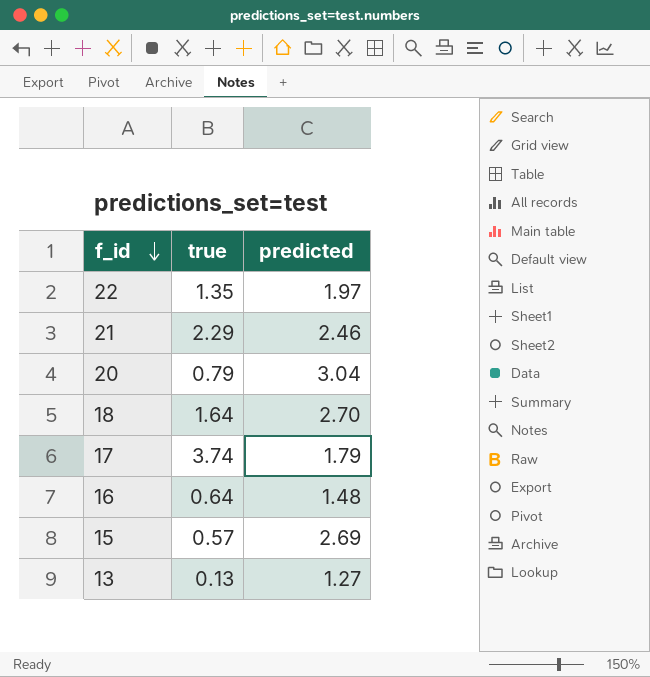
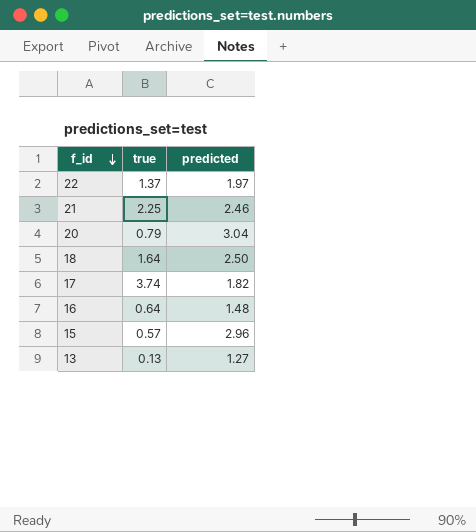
22 | true: 1.35 -> 1.37
21 | true: 2.29 -> 2.25
18 | predicted: 2.70 -> 2.50
17 | predicted: 1.79 -> 1.82
15 | predicted: 2.69 -> 2.96

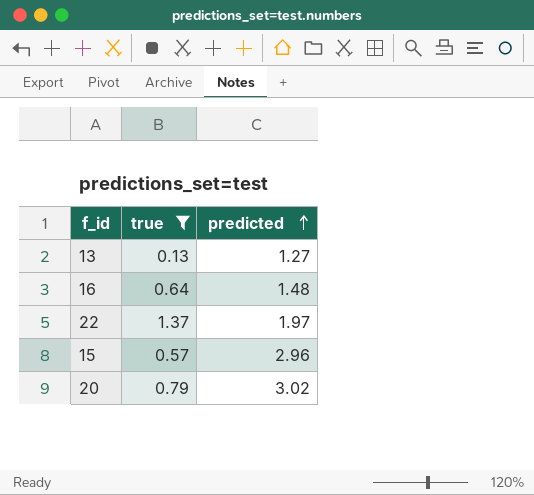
filter: none -> true <= 1.37
row order: f_id descending -> predicted ascending
20 | predicted: 3.04 -> 3.02

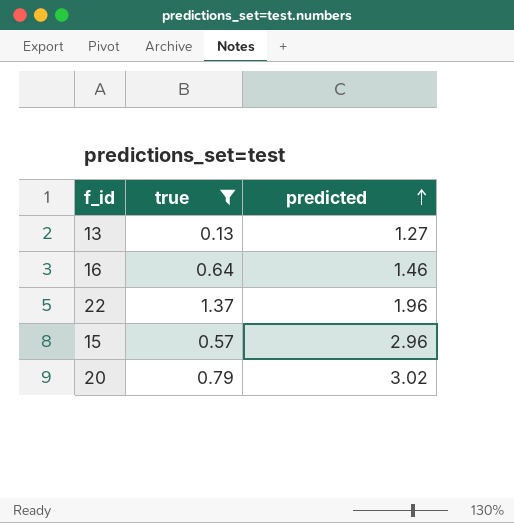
16 | predicted: 1.48 -> 1.46
22 | predicted: 1.97 -> 1.96

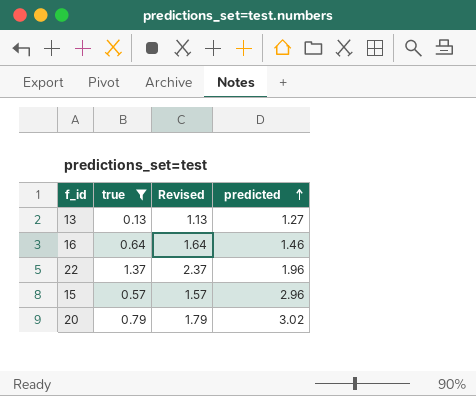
column Revised | formula: none -> [true] + 1

